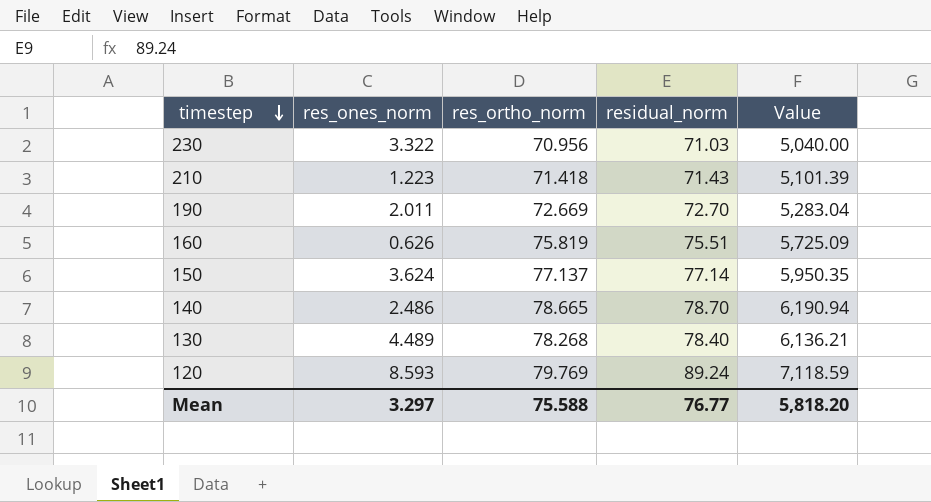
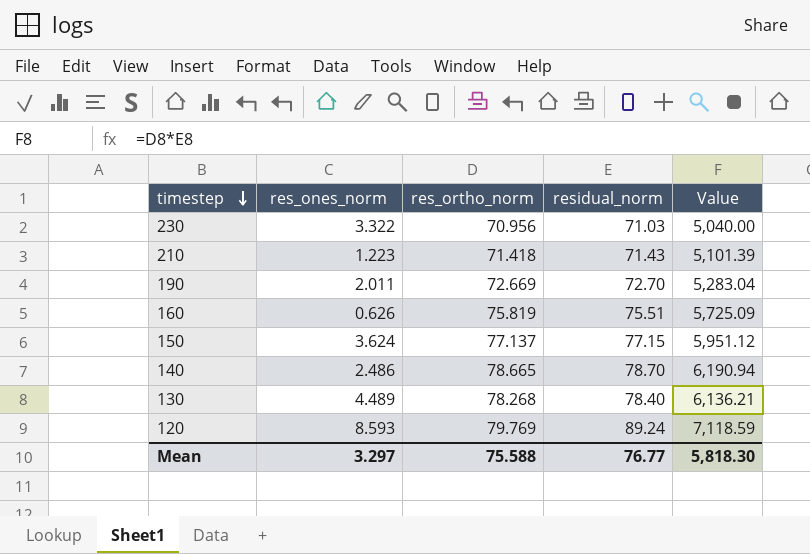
150 | residual_norm: 77.14 -> 77.15
150 | Value: 5,950.35 -> 5,951.12
Mean | Value: 5,818.20 -> 5,818.30

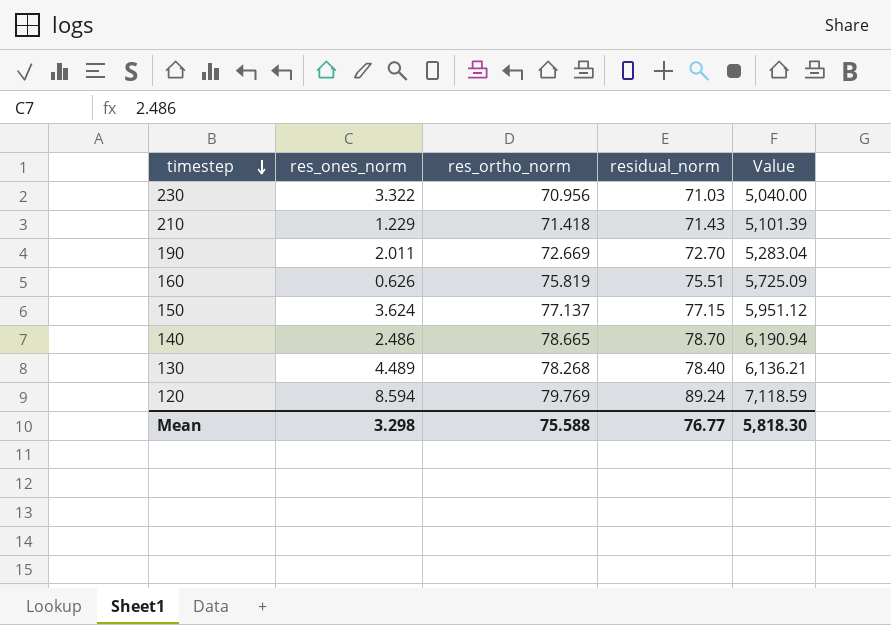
210 | res_ones_norm: 1.223 -> 1.229
120 | res_ones_norm: 8.593 -> 8.594
Mean | res_ones_norm: 3.297 -> 3.298

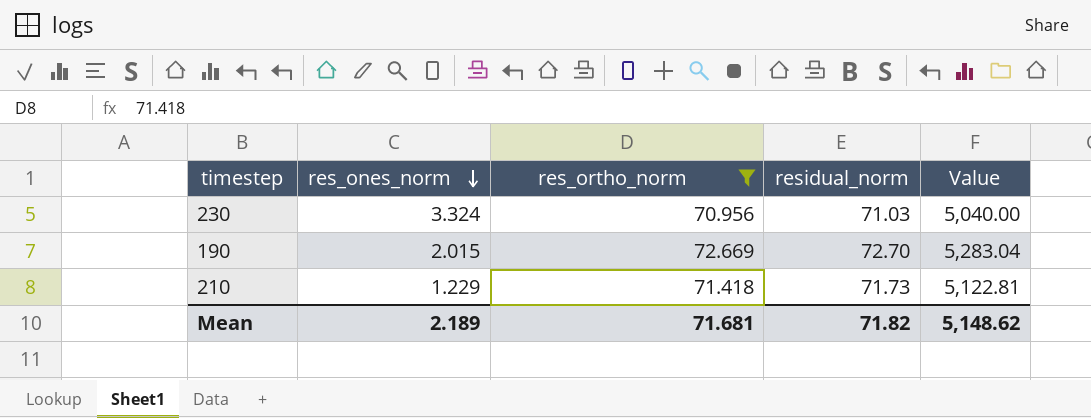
filter: none -> res_ortho_norm <= 72.669
row order: timestep descending -> res_ones_norm descending
230 | res_ones_norm: 3.322 -> 3.324
190 | res_ones_norm: 2.011 -> 2.015
210 | residual_norm: 71.43 -> 71.73
210 | Value: 5,101.39 -> 5,122.81
Mean | res_ones_norm: 3.298 -> 2.189
Mean | res_ortho_norm: 75.588 -> 71.681
Mean | residual_norm: 76.77 -> 71.82
Mean | Value: 5,818.30 -> 5,148.62

